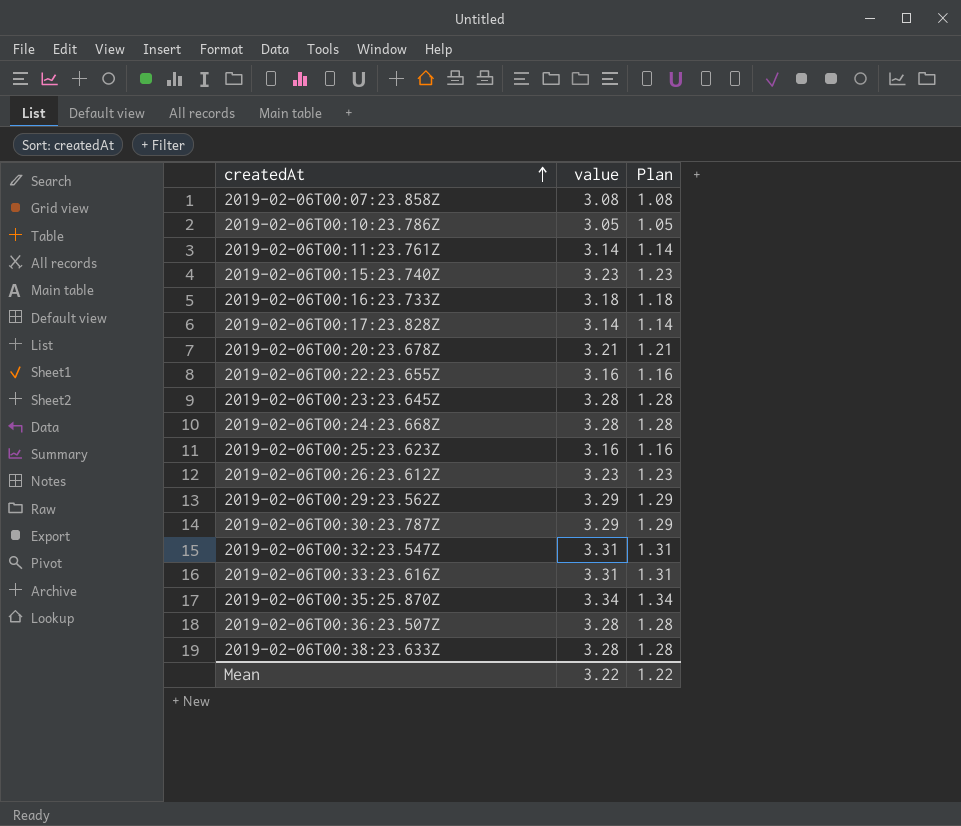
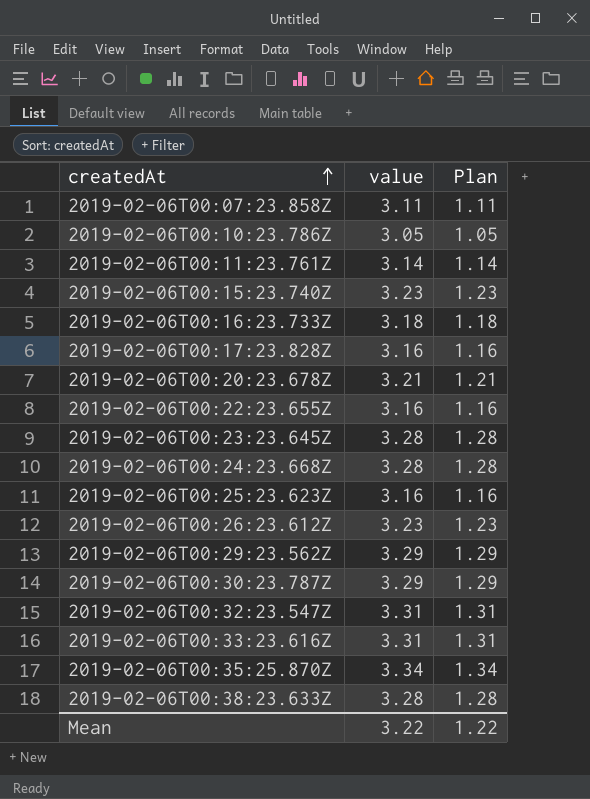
row 2019-02-06T00:36:23.507Z: 3.28 | 1.28 -> none
2019-02-06T00:07:23.858Z | value: 3.08 -> 3.11
2019-02-06T00:07:23.858Z | Plan: 1.08 -> 1.11
2019-02-06T00:17:23.828Z | value: 3.14 -> 3.16
2019-02-06T00:17:23.828Z | Plan: 1.14 -> 1.16

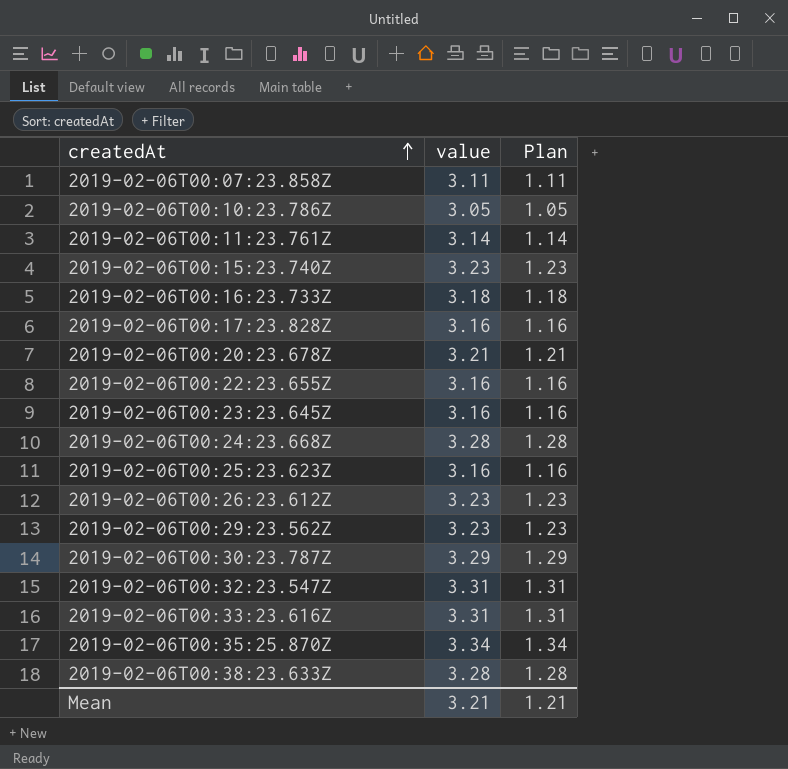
2019-02-06T00:23:23.645Z | value: 3.28 -> 3.16
2019-02-06T00:23:23.645Z | Plan: 1.28 -> 1.16
2019-02-06T00:29:23.562Z | value: 3.29 -> 3.23
2019-02-06T00:29:23.562Z | Plan: 1.29 -> 1.23
Mean | value: 3.22 -> 3.21
Mean | Plan: 1.22 -> 1.21

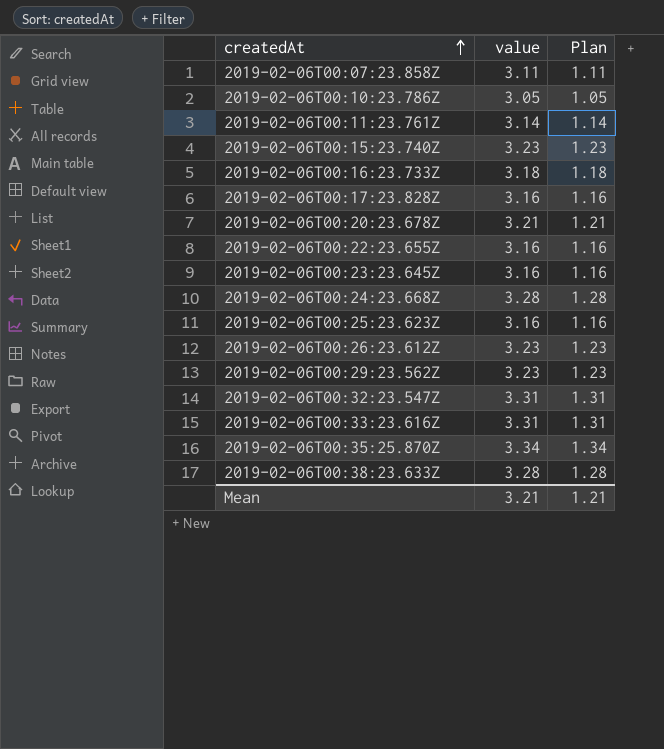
row 2019-02-06T00:30:23.787Z: 3.29 | 1.29 -> none

